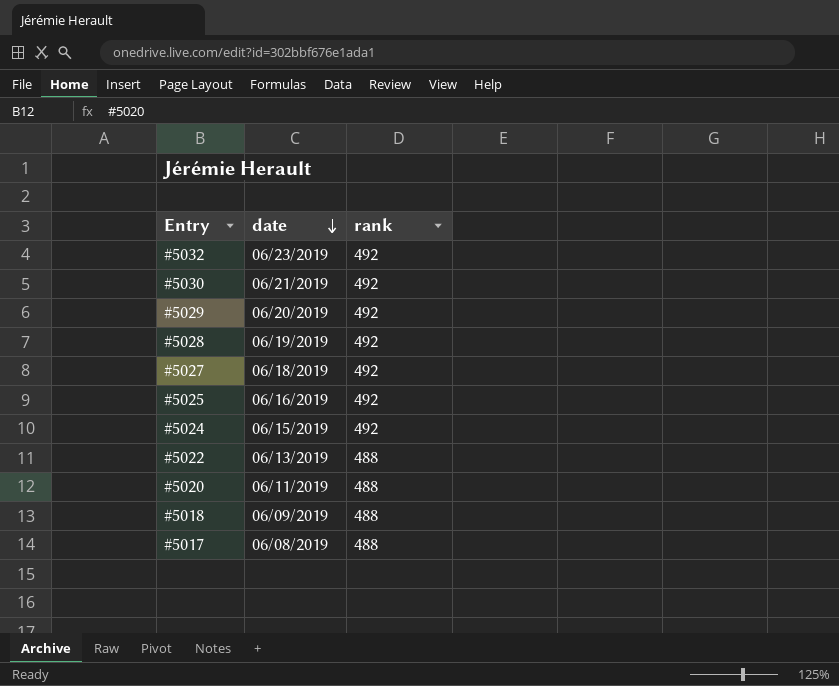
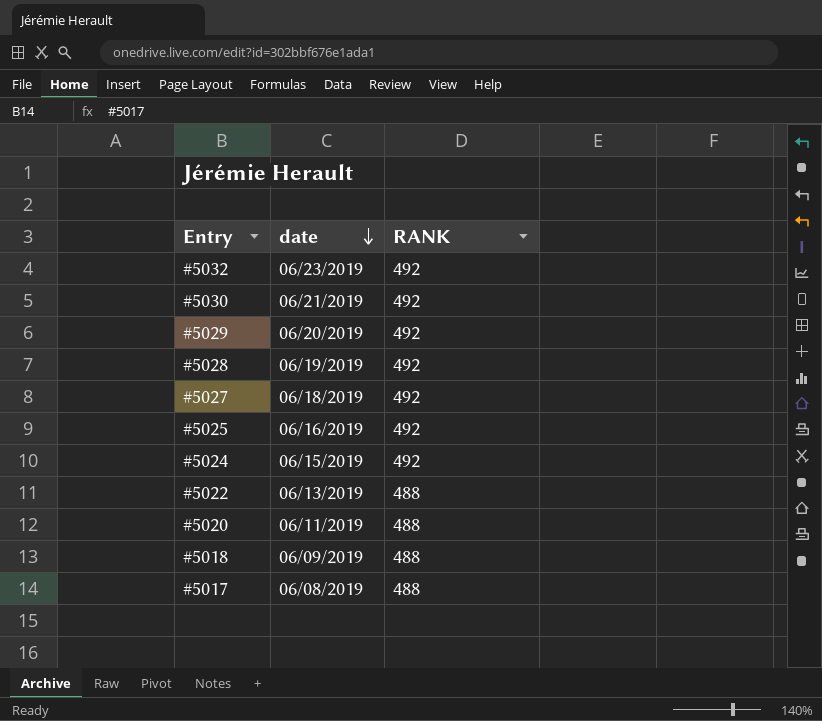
column name: rank -> RANK

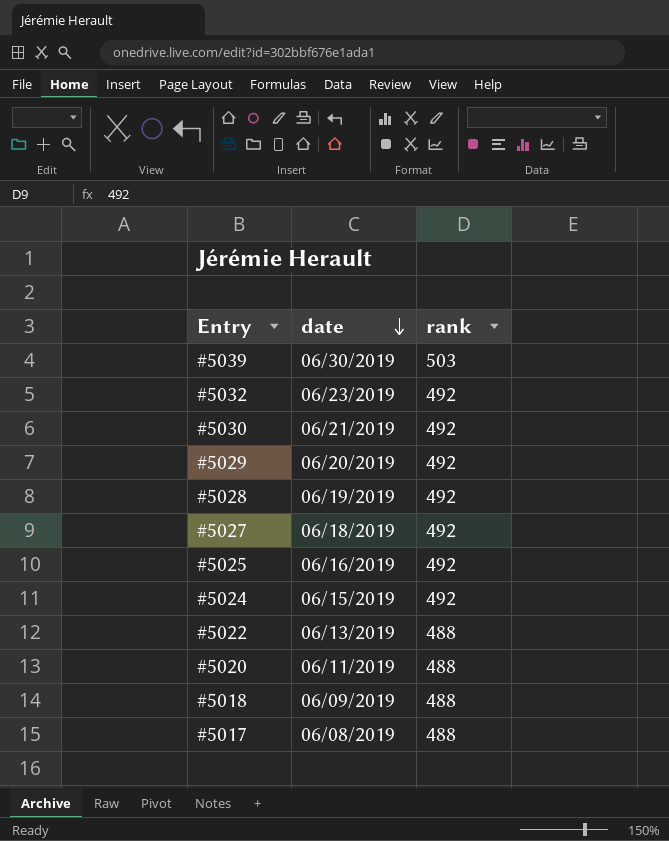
column name: RANK -> rank
row #5039: none -> 06/30/2019 | 503

